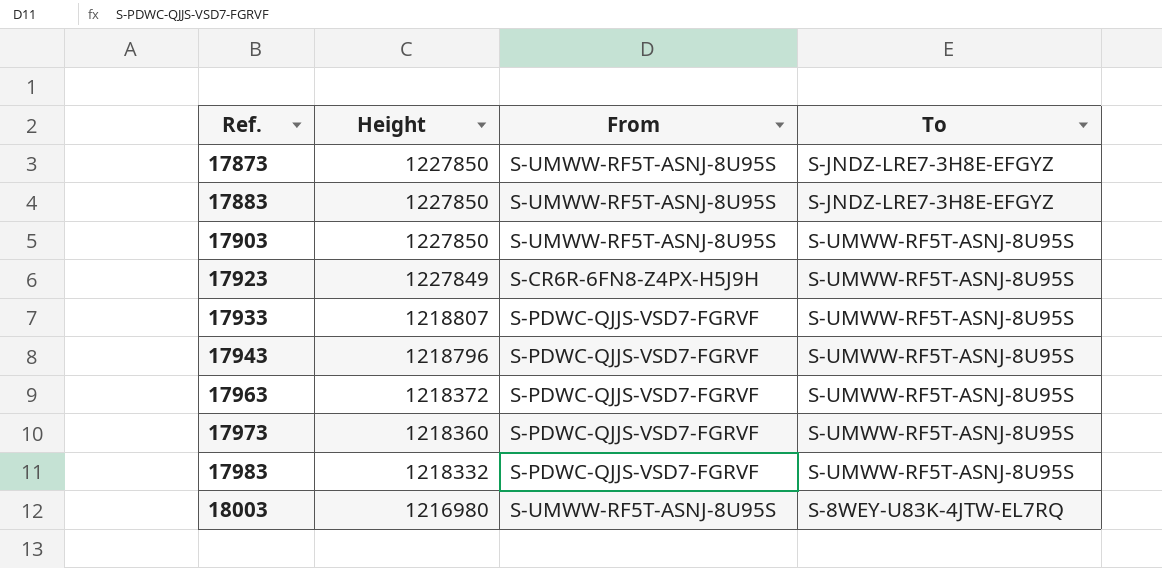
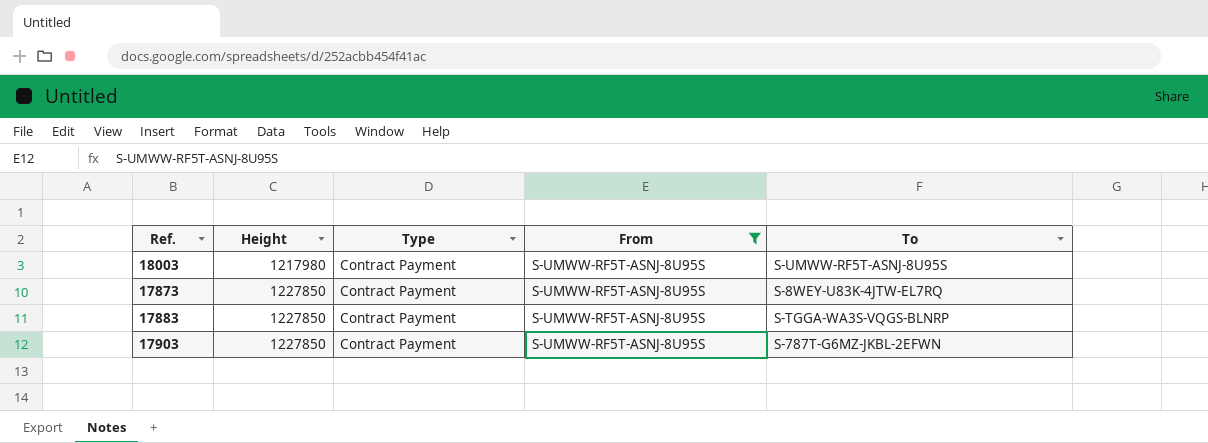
filter: none -> From = S-UMWW-RF5T-ASNJ-8U95S
row order: Ref. ascending -> Height ascending
column Type | position: none -> 3
18003 | Height: 1216980 -> 1217980
18003 | To: S-8WEY-U83K-4JTW-EL7RQ -> S-UMWW-RF5T-ASNJ-8U95S
17873 | To: S-JNDZ-LRE7-3H8E-EFGYZ -> S-8WEY-U83K-4JTW-EL7RQ
17883 | To: S-JNDZ-LRE7-3H8E-EFGYZ -> S-TGGA-WA3S-VQGS-BLNRP
17903 | To: S-UMWW-RF5T-ASNJ-8U95S -> S-787T-G6MZ-JKBL-2EFWN

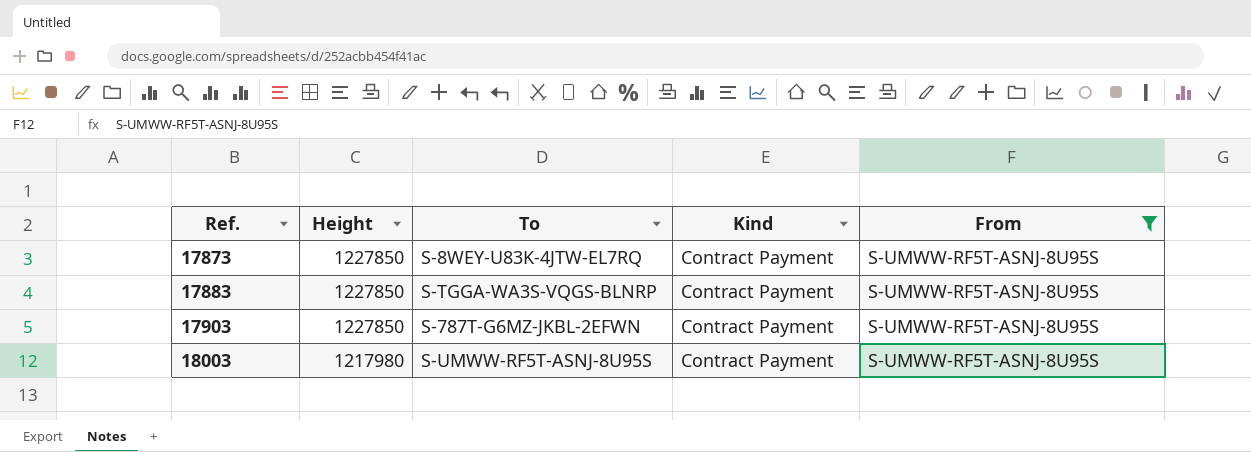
row order: Height ascending -> Ref. ascending
column To | position: 5 -> 3
column name: Type -> Kind

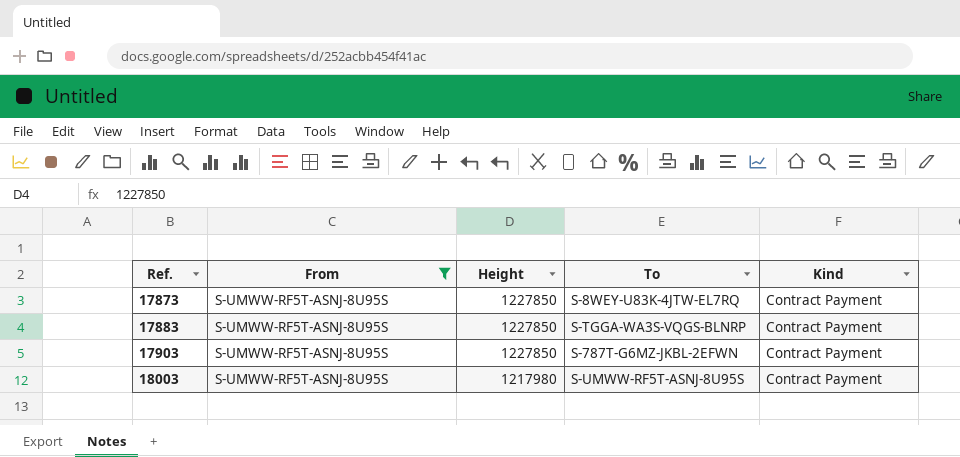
column From | position: 5 -> 2

